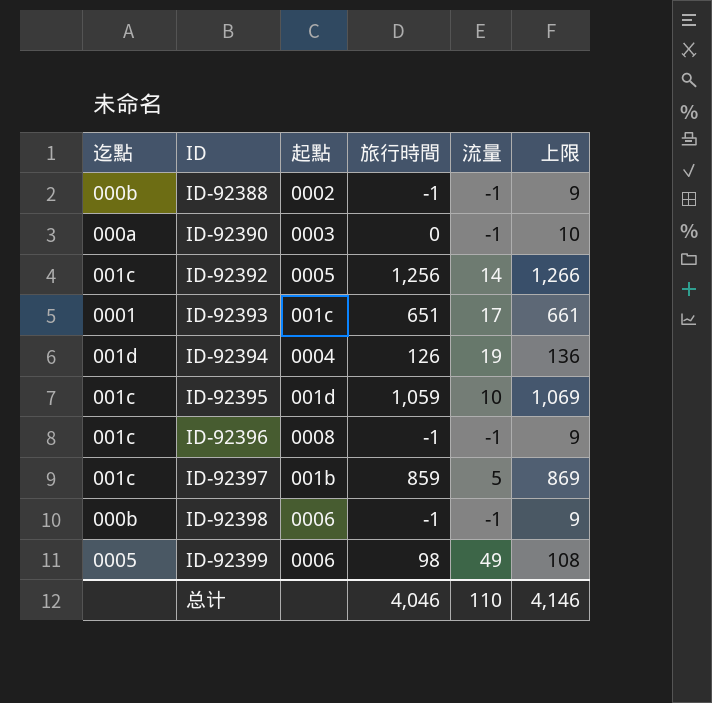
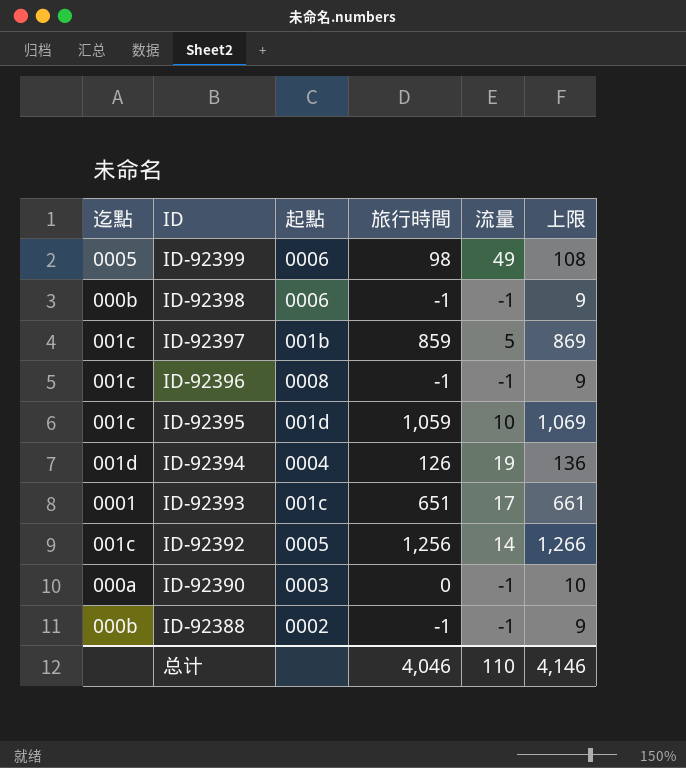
row order: ID ascending -> ID descending

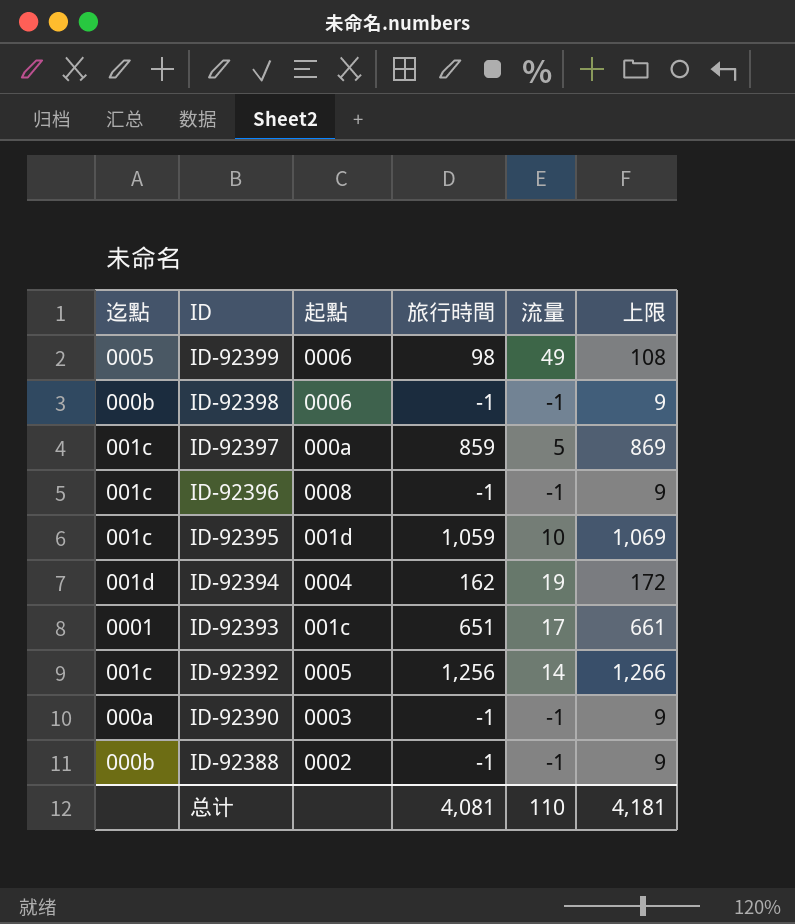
ID-92397 | 起點: 001b -> 000a
ID-92394 | 旅行時間: 126 -> 162
ID-92394 | 上限: 136 -> 172
ID-92390 | 旅行時間: 0 -> -1
ID-92390 | 上限: 10 -> 9
总计 | 旅行時間: 4,046 -> 4,081
总计 | 上限: 4,146 -> 4,181

